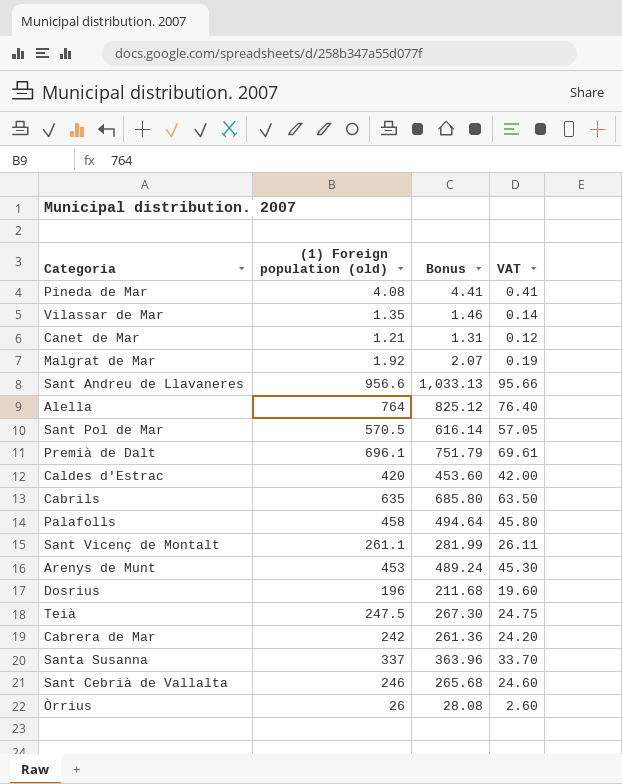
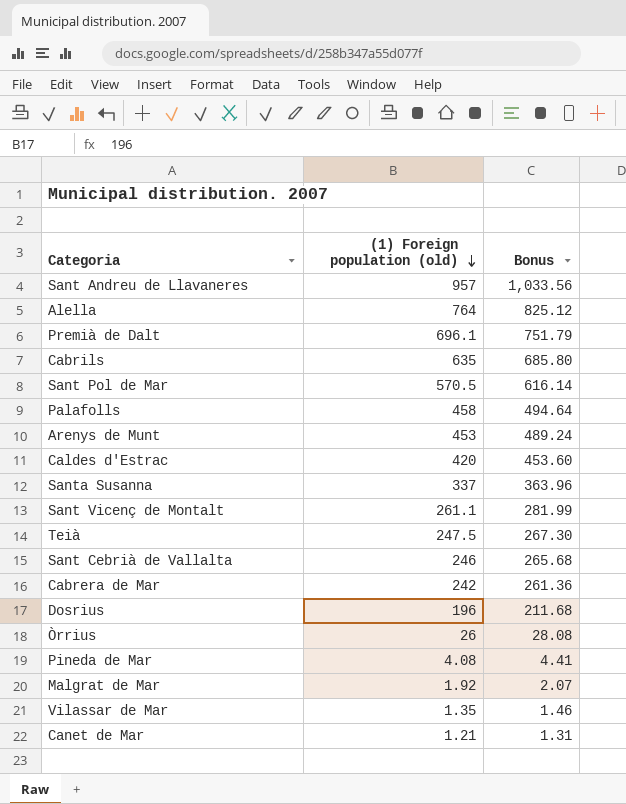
row order: none -> (1) Foreign population (old) descending
column VAT | formula: [(1) Foreign population (old)] * 0.1 -> none
Sant Andreu de Llavaneres | (1) Foreign population (old): 956.6 -> 957
Sant Andreu de Llavaneres | Bonus: 1,033.13 -> 1,033.56

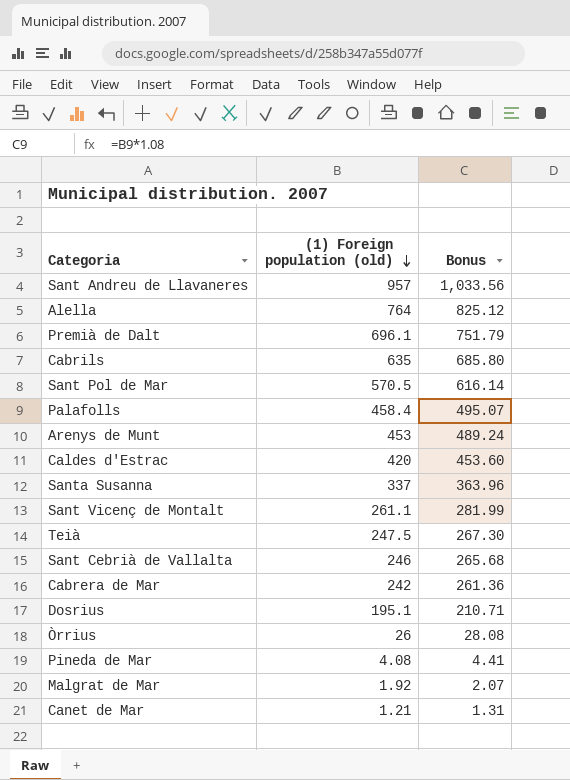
row Vilassar de Mar: 1.35 | 1.46 -> none
Palafolls | (1) Foreign population (old): 458 -> 458.4
Palafolls | Bonus: 494.64 -> 495.07
Dosrius | (1) Foreign population (old): 196 -> 195.1
Dosrius | Bonus: 211.68 -> 210.71

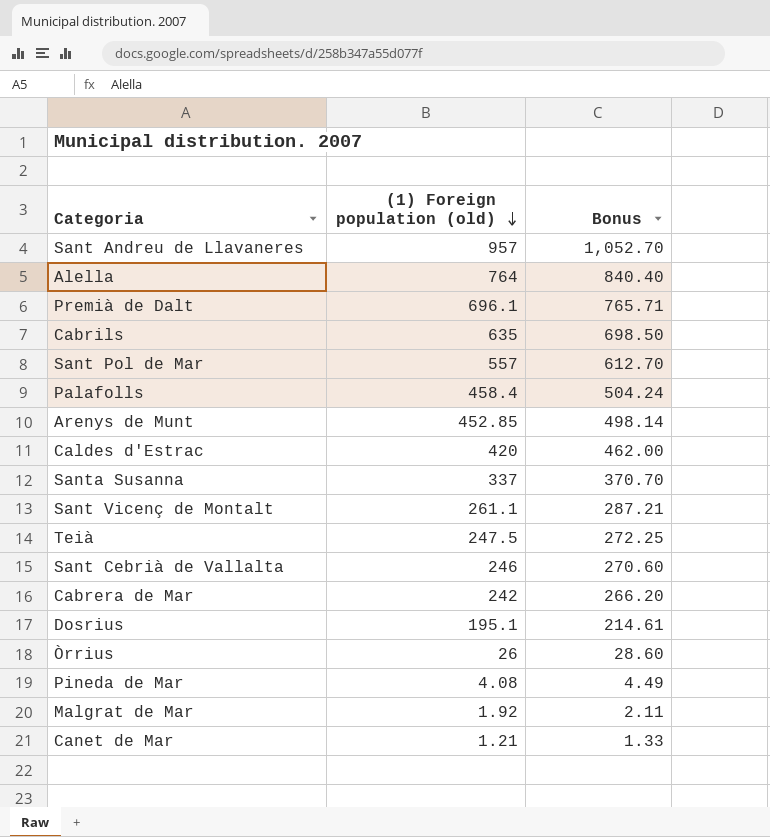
column Bonus | formula: [(1) Foreign population (old)] * 1.08 -> [(1) Foreign population (old)] * 1.1
Sant Pol de Mar | (1) Foreign population (old): 570.5 -> 557
Arenys de Munt | (1) Foreign population (old): 453 -> 452.85

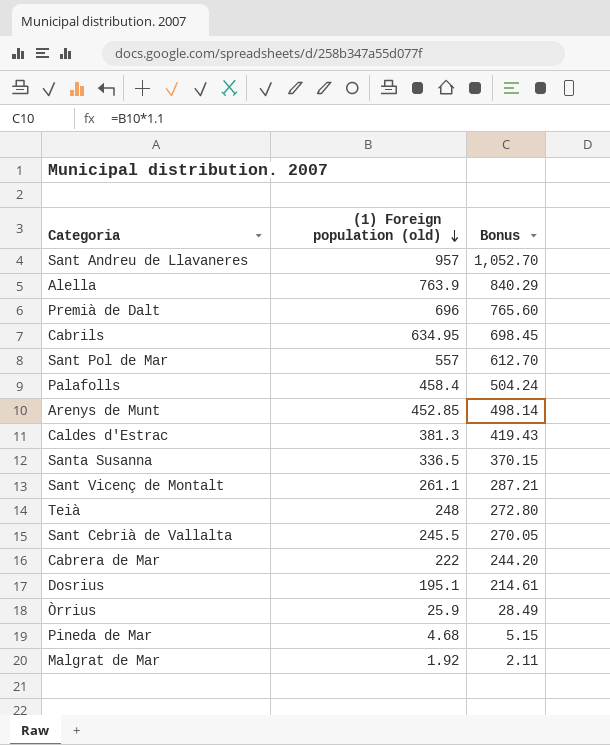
row Canet de Mar: 1.21 | 1.33 -> none
Alella | (1) Foreign population (old): 764 -> 763.9
Alella | Bonus: 840.40 -> 840.29
Premià de Dalt | (1) Foreign population (old): 696.1 -> 696
Premià de Dalt | Bonus: 765.71 -> 765.60
Cabrils | (1) Foreign population (old): 635 -> 634.95
Cabrils | Bonus: 698.50 -> 698.45
Caldes d'Estrac | (1) Foreign population (old): 420 -> 381.3
Caldes d'Estrac | Bonus: 462.00 -> 419.43
Santa Susanna | (1) Foreign population (old): 337 -> 336.5
Santa Susanna | Bonus: 370.70 -> 370.15
Teià | (1) Foreign population (old): 247.5 -> 248
Teià | Bonus: 272.25 -> 272.80
Sant Cebrià de Vallalta | (1) Foreign population (old): 246 -> 245.5
Sant Cebrià de Vallalta | Bonus: 270.60 -> 270.05
Cabrera de Mar | (1) Foreign population (old): 242 -> 222
Cabrera de Mar | Bonus: 266.20 -> 244.20
Òrrius | (1) Foreign population (old): 26 -> 25.9
Òrrius | Bonus: 28.60 -> 28.49
Pineda de Mar | (1) Foreign population (old): 4.08 -> 4.68
Pineda de Mar | Bonus: 4.49 -> 5.15

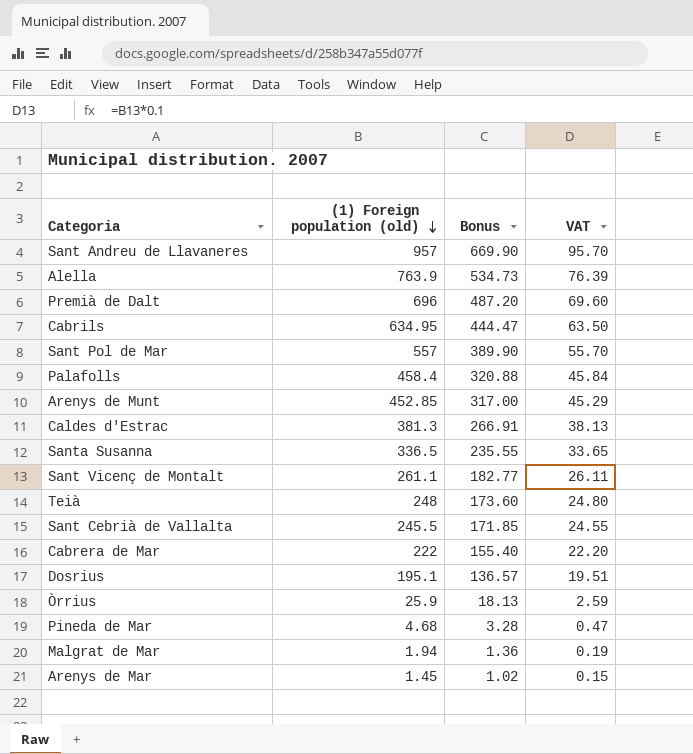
column Bonus | formula: [(1) Foreign population (old)] * 1.1 -> [(1) Foreign population (old)] * 0.7
column VAT | formula: none -> [(1) Foreign population (old)] * 0.1
Malgrat de Mar | (1) Foreign population (old): 1.92 -> 1.94
row Arenys de Mar: none -> 1.45 | 1.02 | 0.15

